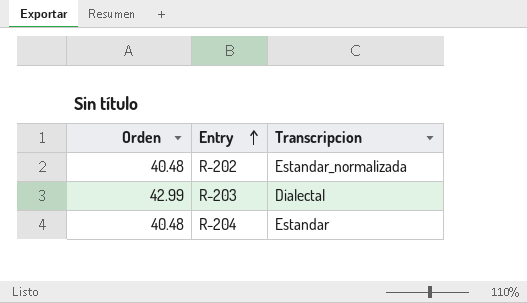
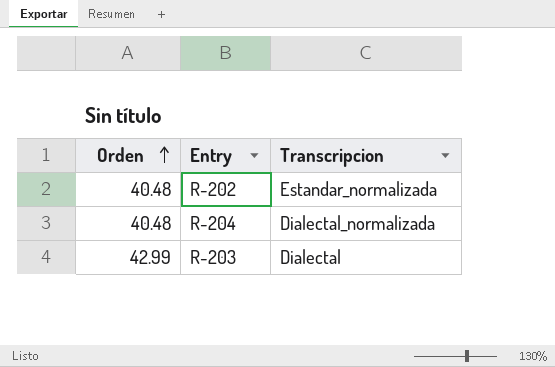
row order: Entry ascending -> Orden ascending
R-204 | Transcripcion: Estandar -> Dialectal_normalizada

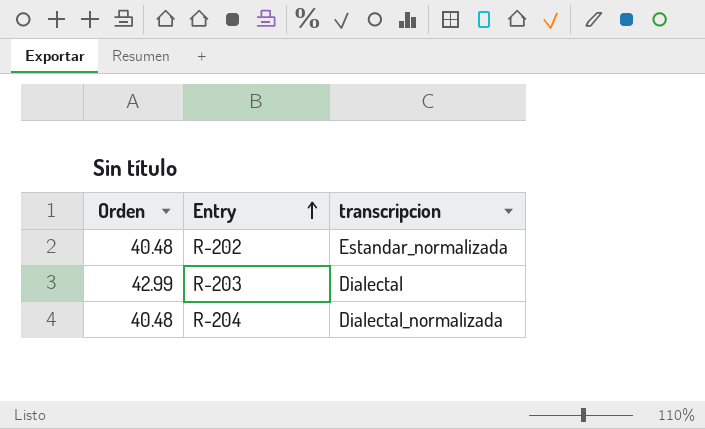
row order: Orden ascending -> Entry ascending
column name: Transcripcion -> transcripcion

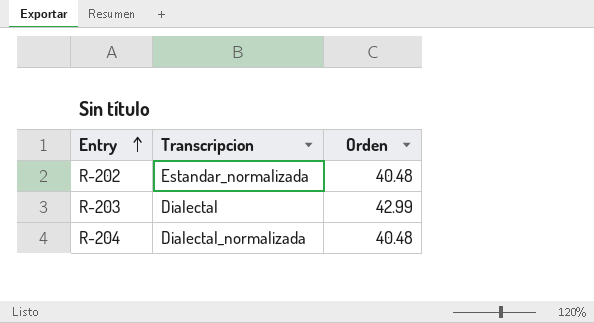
column name: transcripcion -> Transcripcion
column Orden | position: 1 -> 3

